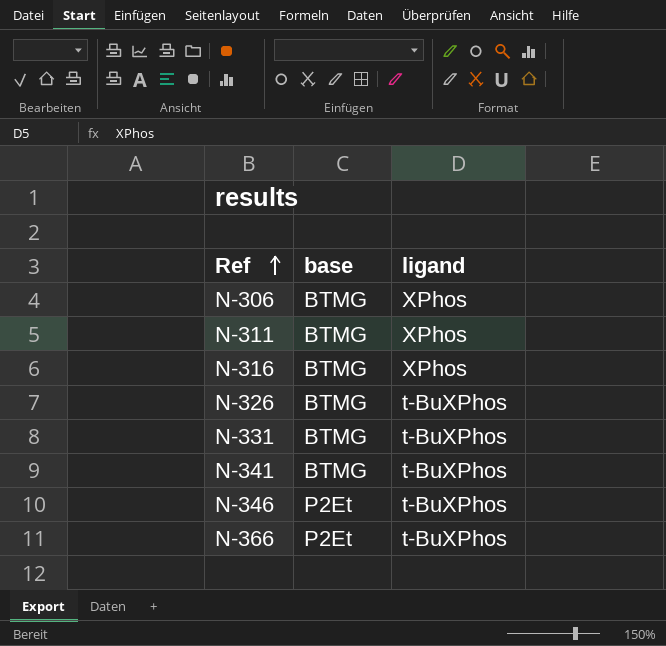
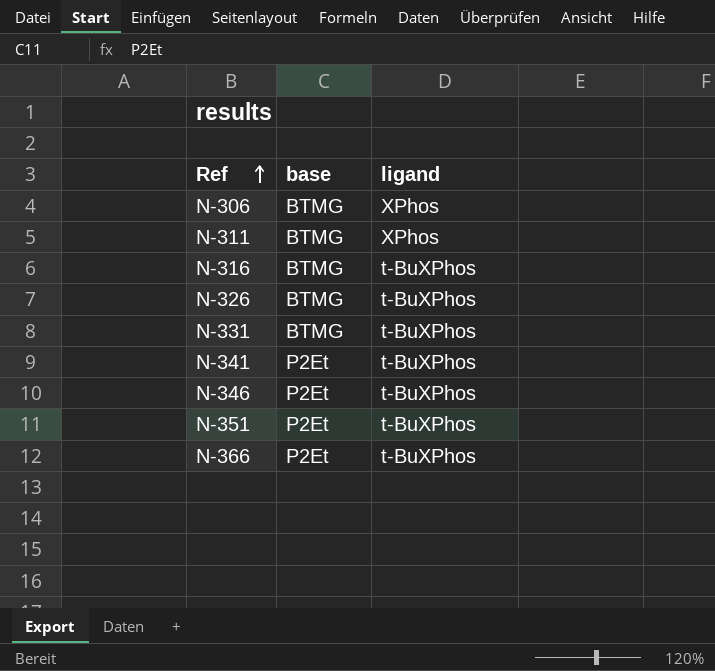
N-316 | ligand: XPhos -> t-BuXPhos
N-341 | base: BTMG -> P2Et
row N-351: none -> P2Et | t-BuXPhos

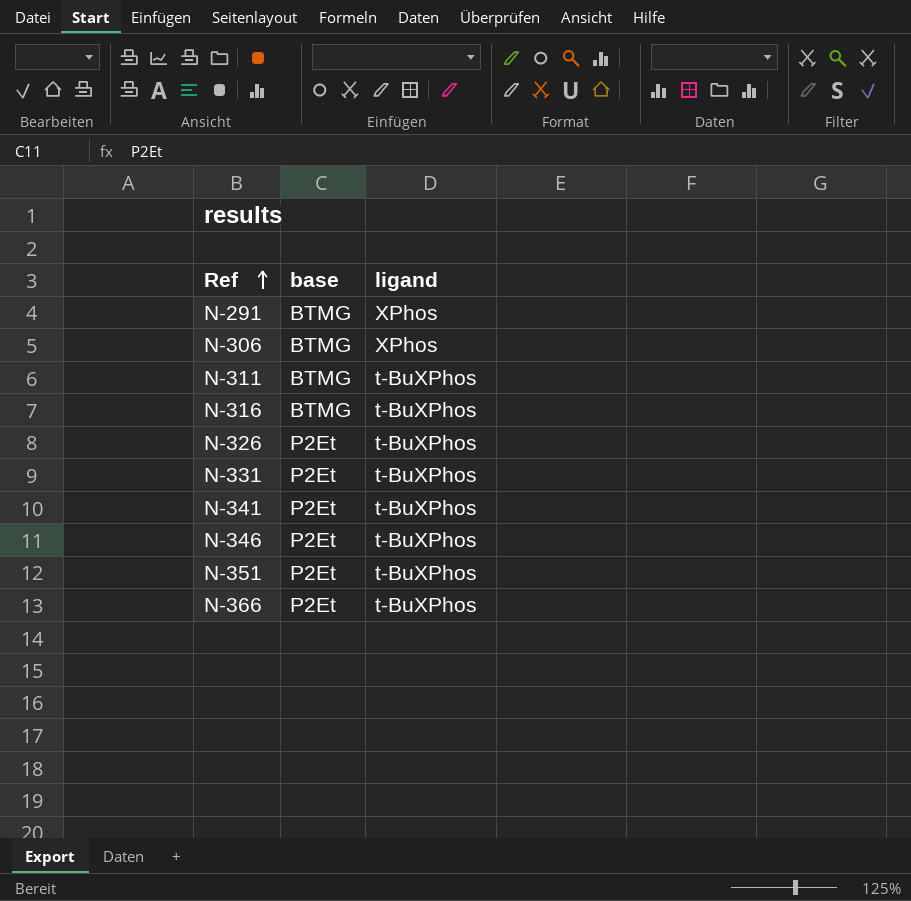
row N-291: none -> BTMG | XPhos
N-311 | ligand: XPhos -> t-BuXPhos
N-326 | base: BTMG -> P2Et
N-331 | base: BTMG -> P2Et

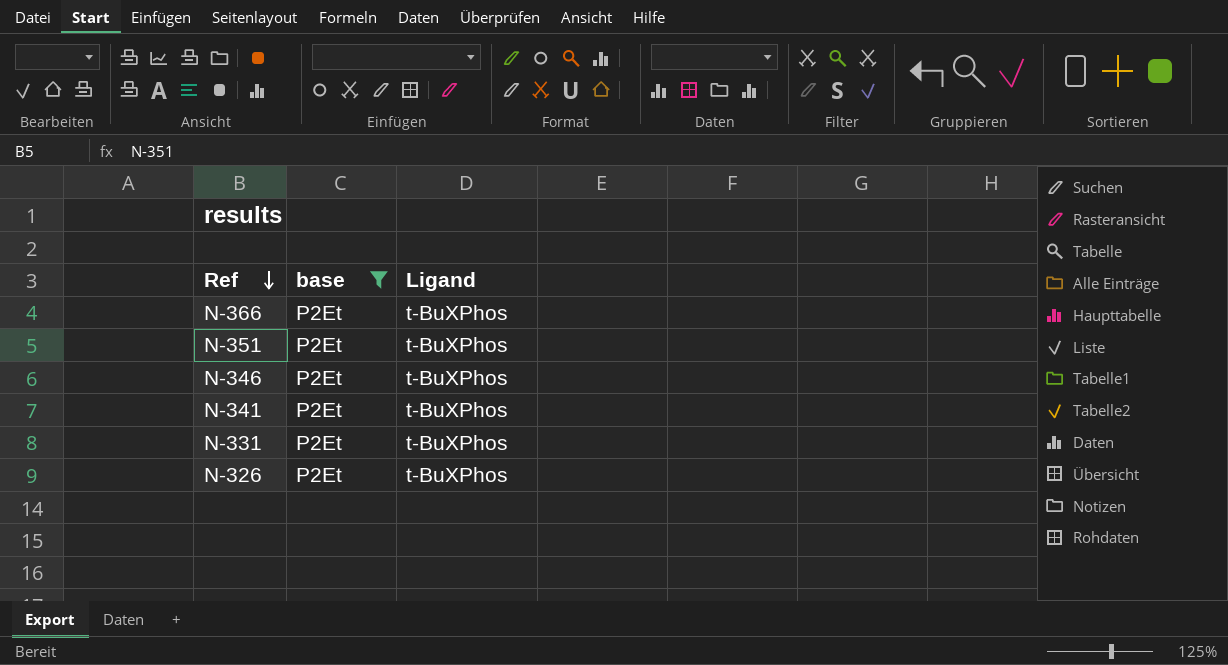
filter: none -> base = P2Et
row order: Ref ascending -> Ref descending
column name: ligand -> Ligand

